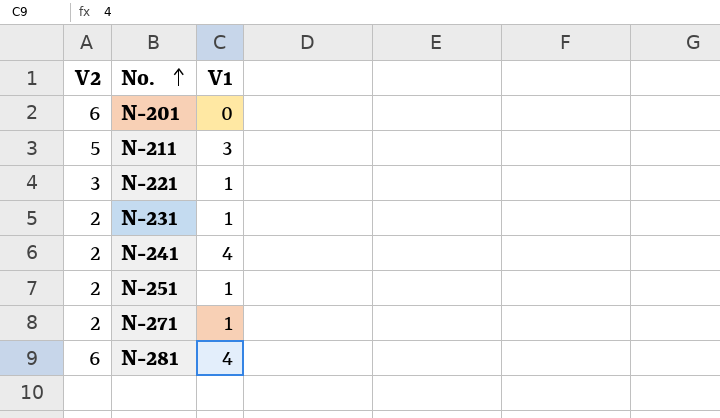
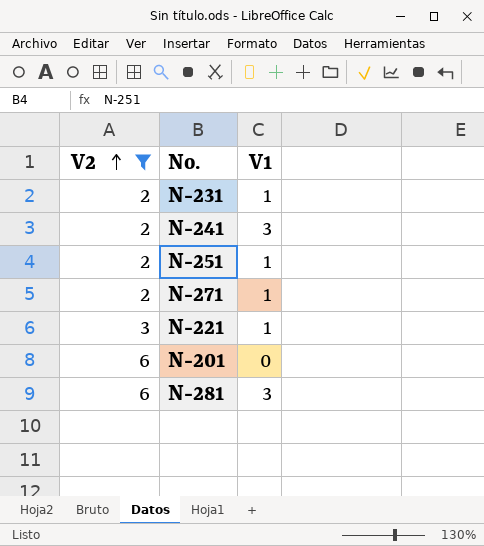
filter: none -> V2 != 5
row order: No. ascending -> V2 ascending
N-241 | V1: 4 -> 3
N-281 | V1: 4 -> 3

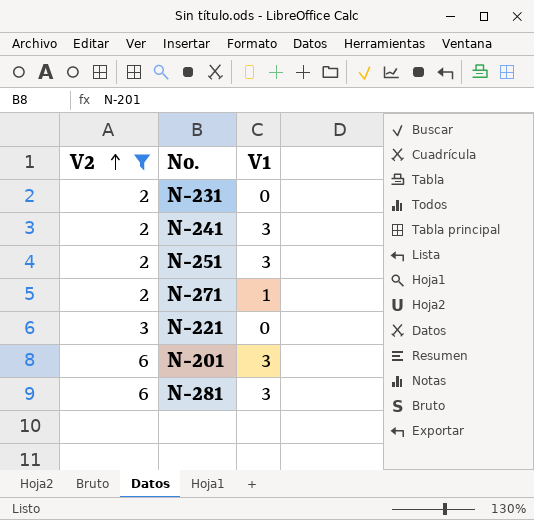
N-231 | V1: 1 -> 0
N-251 | V1: 1 -> 3
N-221 | V1: 1 -> 0
N-201 | V1: 0 -> 3

